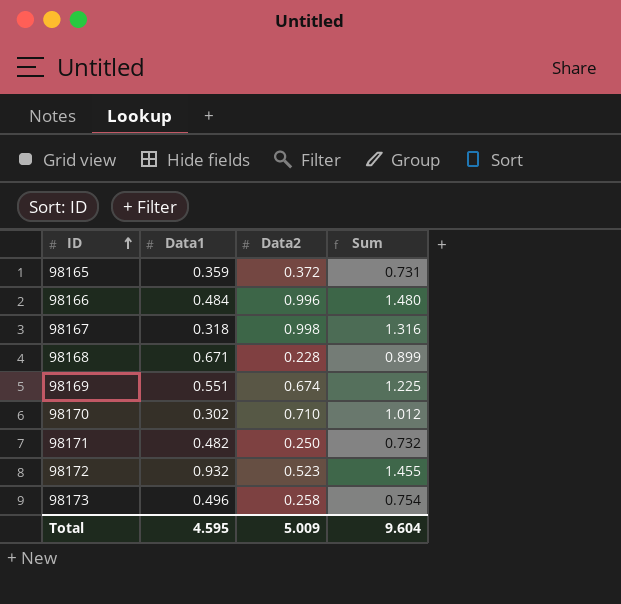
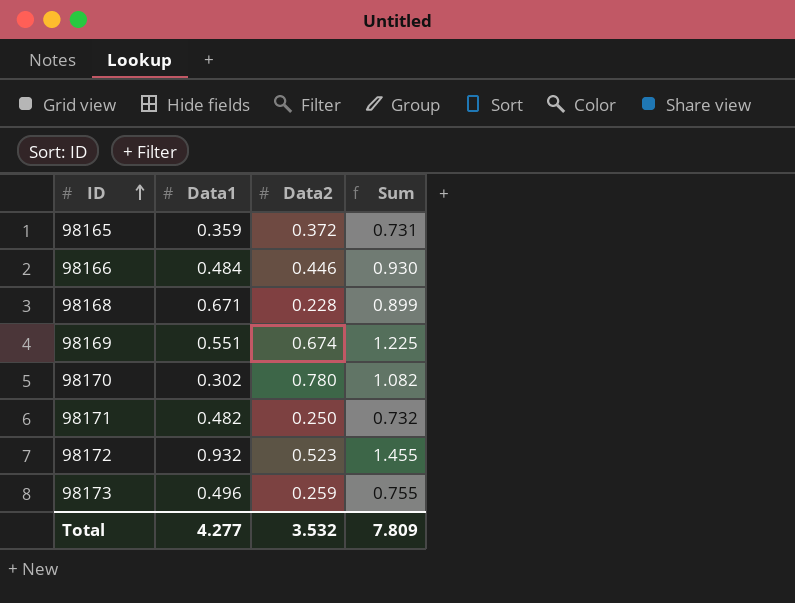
row 98167: 0.318 | 0.998 | 1.316 -> none
98166 | Data2: 0.996 -> 0.446
98166 | Sum: 1.480 -> 0.930
98170 | Data2: 0.710 -> 0.780
98170 | Sum: 1.012 -> 1.082
98173 | Data2: 0.258 -> 0.259
98173 | Sum: 0.754 -> 0.755
Total | Data1: 4.595 -> 4.277
Total | Data2: 5.009 -> 3.532
Total | Sum: 9.604 -> 7.809

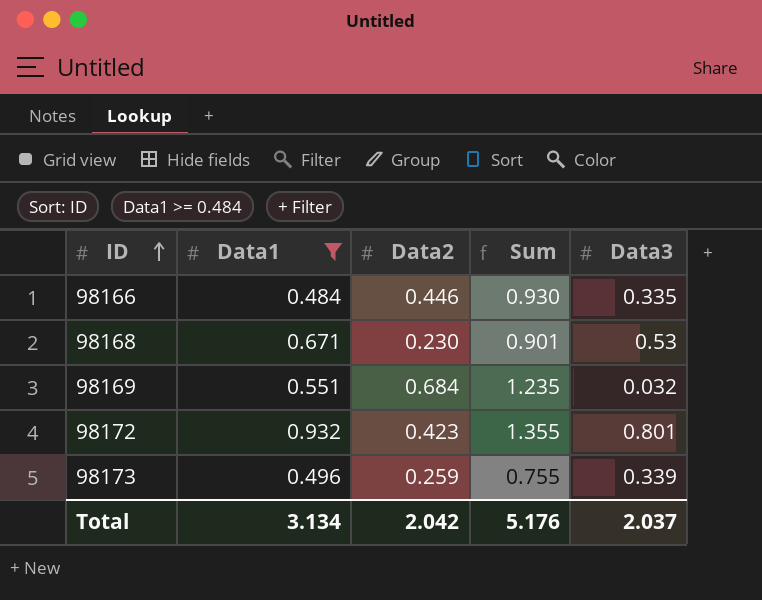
filter: none -> Data1 >= 0.484
column Data3 | position: none -> 5
98168 | Data2: 0.228 -> 0.230
98168 | Sum: 0.899 -> 0.901
98169 | Data2: 0.674 -> 0.684
98169 | Sum: 1.225 -> 1.235
98172 | Data2: 0.523 -> 0.423
98172 | Sum: 1.455 -> 1.355
Total | Data1: 4.277 -> 3.134
Total | Data2: 3.532 -> 2.042
Total | Sum: 7.809 -> 5.176

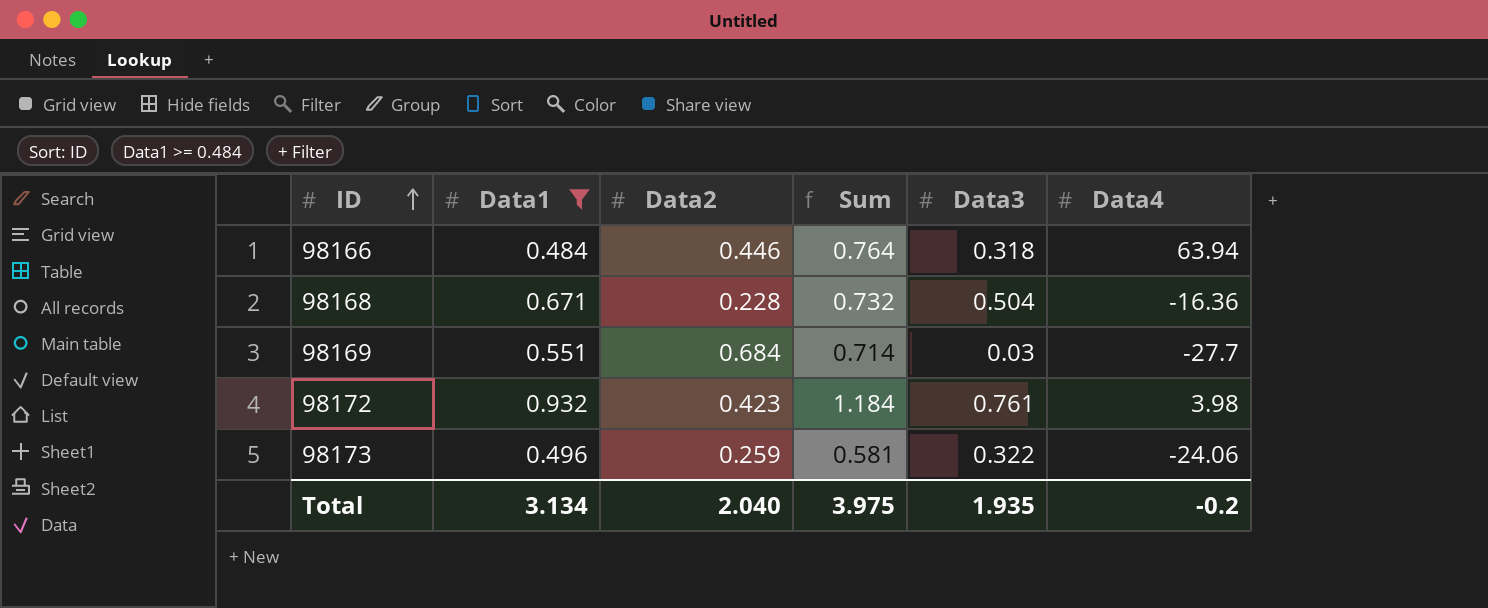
column Sum | formula: [Data1] + [Data2] -> [Data2] + [Data3]
column Data4 | position: none -> 6
98166 | Data3: 0.335 -> 0.318
98168 | Data2: 0.230 -> 0.228
98168 | Data3: 0.53 -> 0.504
98169 | Data3: 0.032 -> 0.03
98172 | Data3: 0.801 -> 0.761
98173 | Data3: 0.339 -> 0.322
Total | Data2: 2.042 -> 2.040
Total | Sum: 5.176 -> 3.975
Total | Data3: 2.037 -> 1.935

